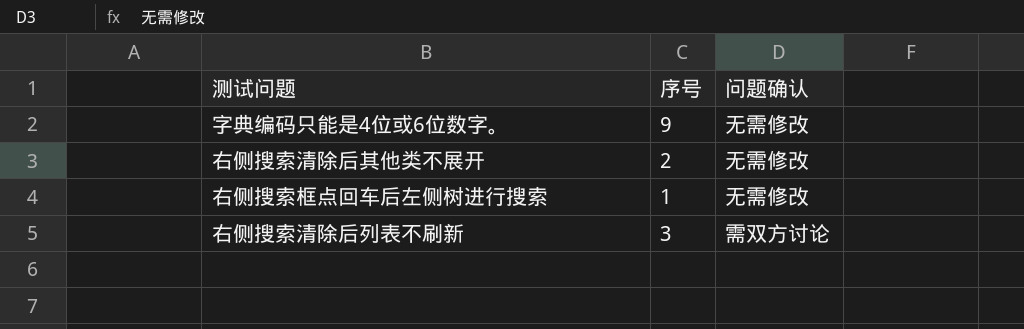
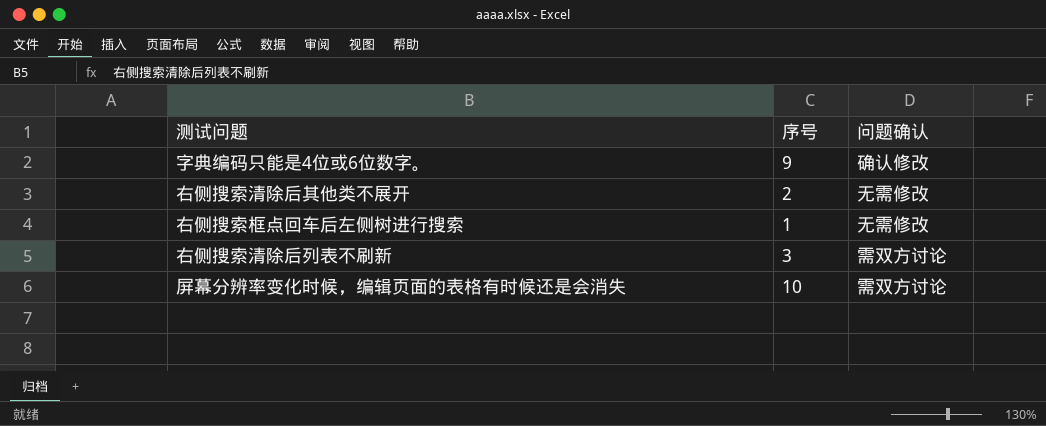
字典编码只能是4位或6位数字。 | 问题确认: 无需修改 -> 确认修改
row 屏幕分辨率变化时候，编辑页面的表格有时候还是会消失: none -> 10 | 需双方讨论

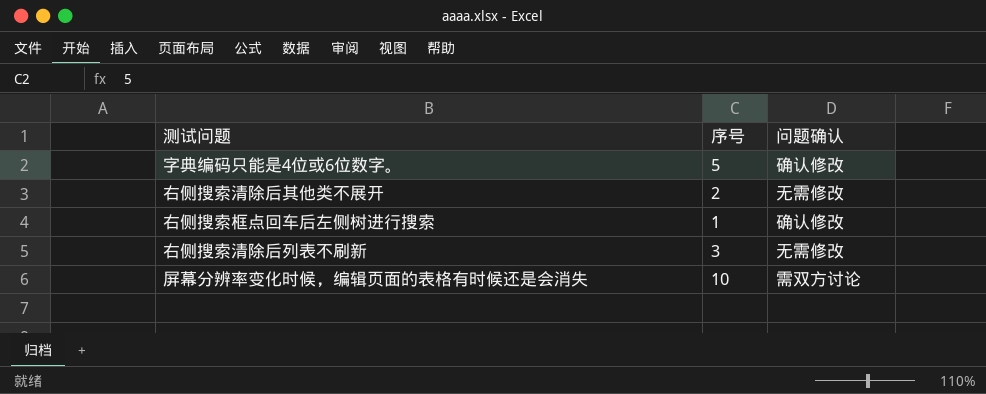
字典编码只能是4位或6位数字。 | 序号: 9 -> 5
右侧搜索框点回车后左侧树进行搜索 | 问题确认: 无需修改 -> 确认修改
右侧搜索清除后列表不刷新 | 问题确认: 需双方讨论 -> 无需修改

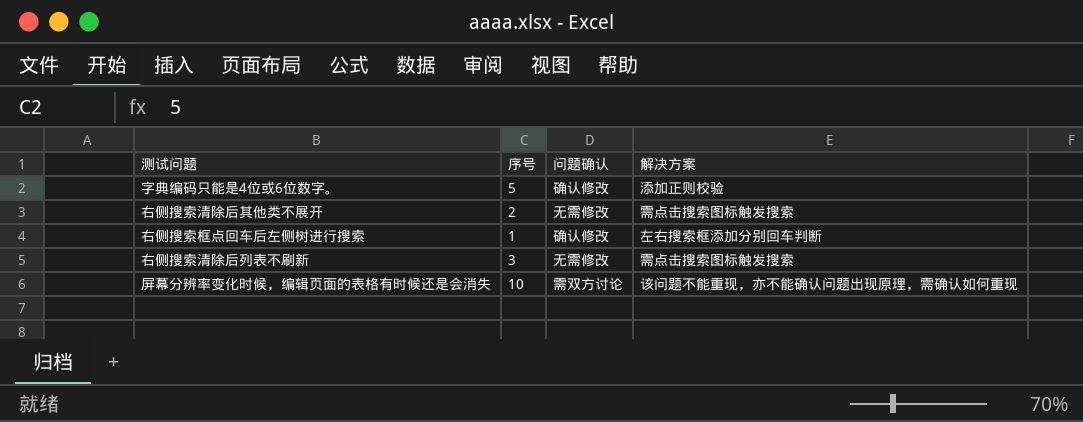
column 解决方案 | position: none -> 4

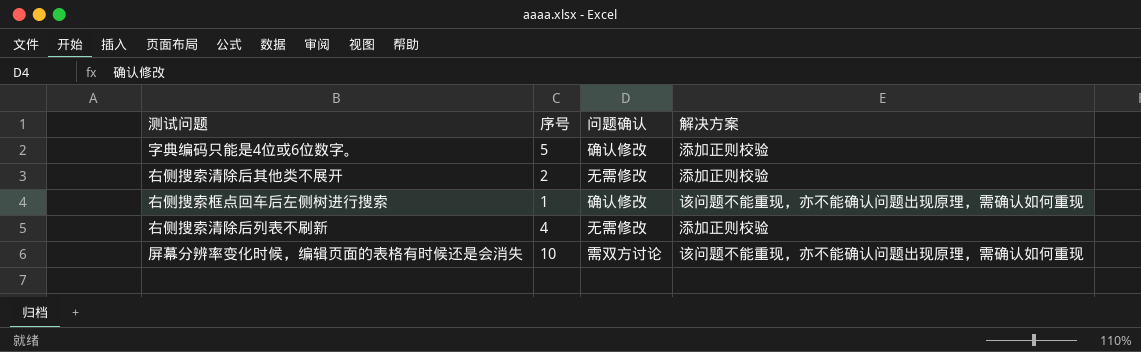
右侧搜索清除后其他类不展开 | 解决方案: 需点击搜索图标触发搜索 -> 添加正则校验
右侧搜索框点回车后左侧树进行搜索 | 解决方案: 左右搜索框添加分别回车判断 -> 该问题不能重现，亦不能确认问题出现原理，需确认如何重现
右侧搜索清除后列表不刷新 | 序号: 3 -> 4
右侧搜索清除后列表不刷新 | 解决方案: 需点击搜索图标触发搜索 -> 添加正则校验

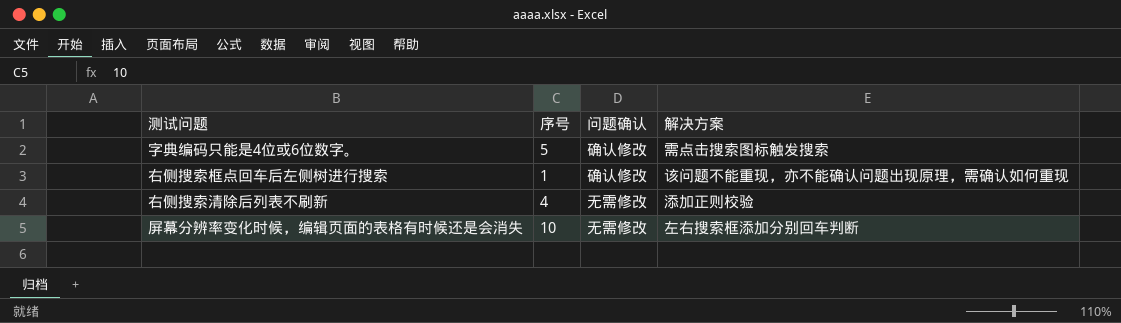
row 右侧搜索清除后其他类不展开: 2 | 无需修改 | 添加正则校验 -> none
字典编码只能是4位或6位数字。 | 解决方案: 添加正则校验 -> 需点击搜索图标触发搜索
屏幕分辨率变化时候，编辑页面的表格有时候还是会消失 | 问题确认: 需双方讨论 -> 无需修改
屏幕分辨率变化时候，编辑页面的表格有时候还是会消失 | 解决方案: 该问题不能重现，亦不能确认问题出现原理，需确认如何重现 -> 左右搜索框添加分别回车判断

